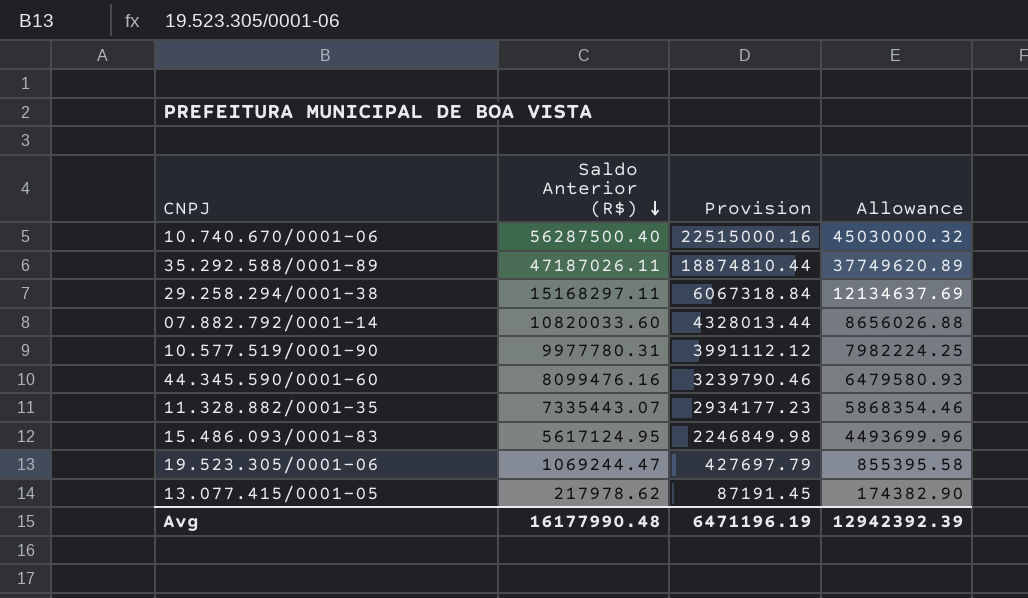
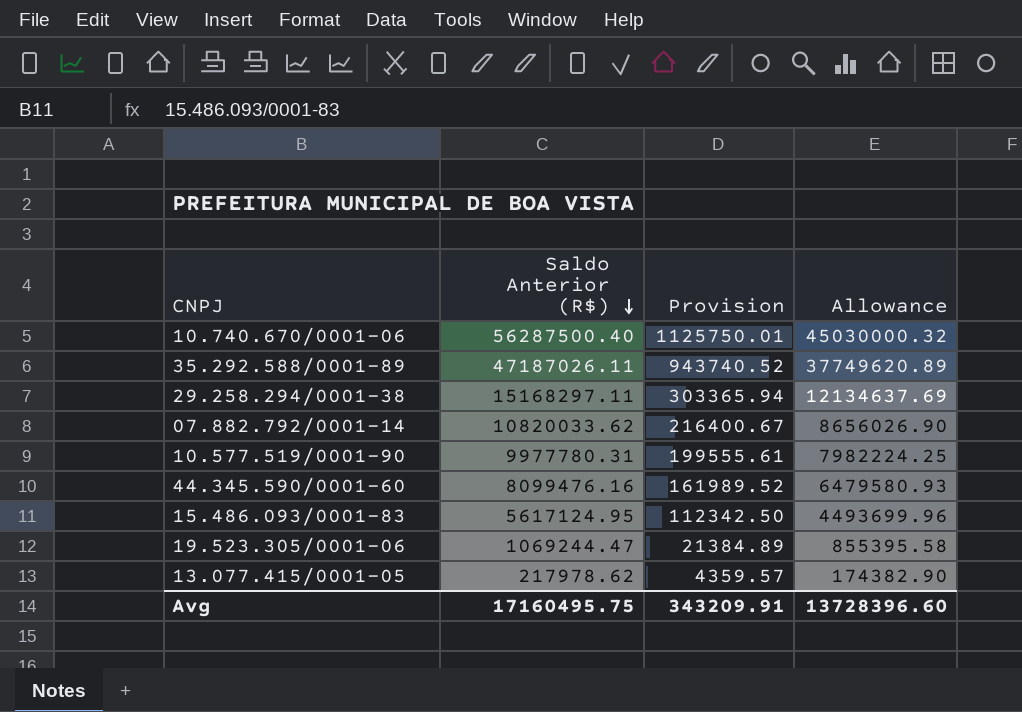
column Provision | formula: [Saldo Anterior (R$)] * 0.4 -> [Saldo Anterior (R$)] * 0.02
row 11.328.882/0001-35: 7335443.07 | 2934177.23 | 5868354.46 -> none
07.882.792/0001-14 | Saldo Anterior (R$): 10820033.60 -> 10820033.62
07.882.792/0001-14 | Allowance: 8656026.88 -> 8656026.90
Avg | Saldo Anterior (R$): 16177990.48 -> 17160495.75
Avg | Provision: 6471196.19 -> 343209.91
Avg | Allowance: 12942392.39 -> 13728396.60

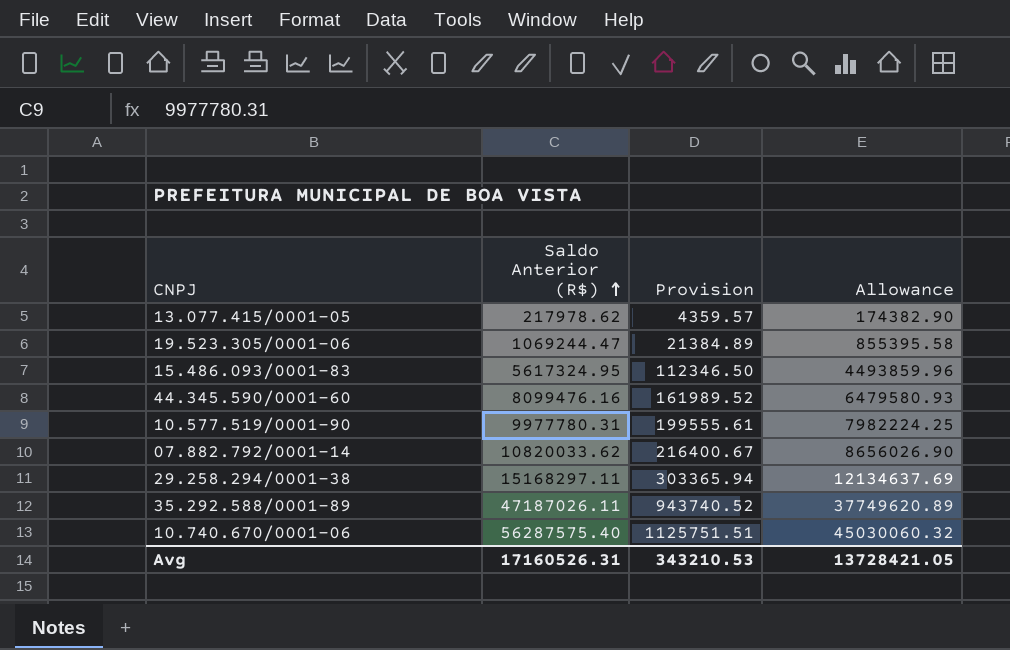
row order: Saldo Anterior (R$) descending -> Saldo Anterior (R$) ascending
15.486.093/0001-83 | Saldo Anterior (R$): 5617124.95 -> 5617324.95
15.486.093/0001-83 | Provision: 112342.50 -> 112346.50
15.486.093/0001-83 | Allowance: 4493699.96 -> 4493859.96
10.740.670/0001-06 | Saldo Anterior (R$): 56287500.40 -> 56287575.40
10.740.670/0001-06 | Provision: 1125750.01 -> 1125751.51
10.740.670/0001-06 | Allowance: 45030000.32 -> 45030060.32
Avg | Saldo Anterior (R$): 17160495.75 -> 17160526.31
Avg | Provision: 343209.91 -> 343210.53
Avg | Allowance: 13728396.60 -> 13728421.05

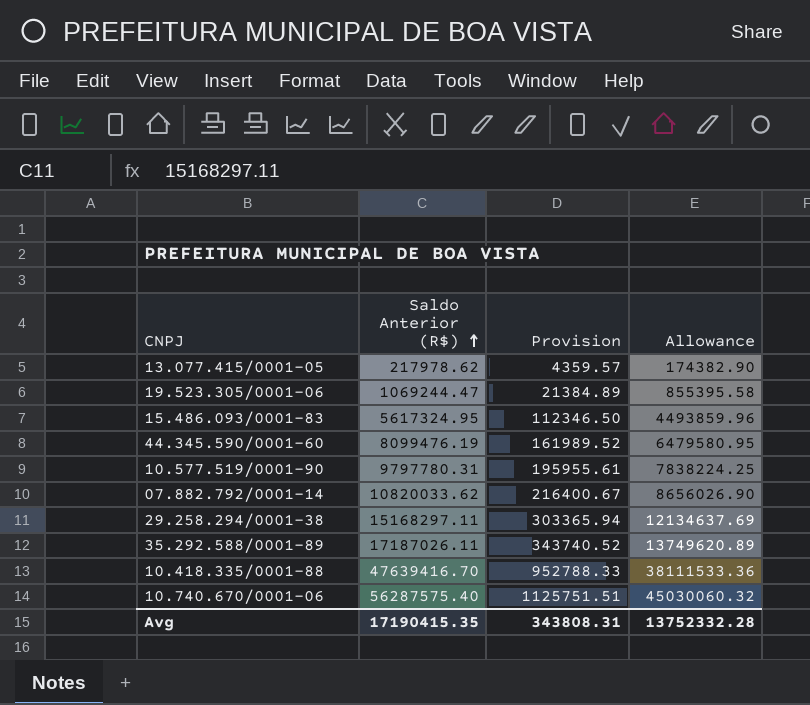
44.345.590/0001-60 | Saldo Anterior (R$): 8099476.16 -> 8099476.19
44.345.590/0001-60 | Allowance: 6479580.93 -> 6479580.95
10.577.519/0001-90 | Saldo Anterior (R$): 9977780.31 -> 9797780.31
10.577.519/0001-90 | Provision: 199555.61 -> 195955.61
10.577.519/0001-90 | Allowance: 7982224.25 -> 7838224.25
35.292.588/0001-89 | Saldo Anterior (R$): 47187026.11 -> 17187026.11
35.292.588/0001-89 | Provision: 943740.52 -> 343740.52
35.292.588/0001-89 | Allowance: 37749620.89 -> 13749620.89
row 10.418.335/0001-88: none -> 47639416.70 | 952788.33 | 38111533.36
Avg | Saldo Anterior (R$): 17160526.31 -> 17190415.35
Avg | Provision: 343210.53 -> 343808.31
Avg | Allowance: 13728421.05 -> 13752332.28

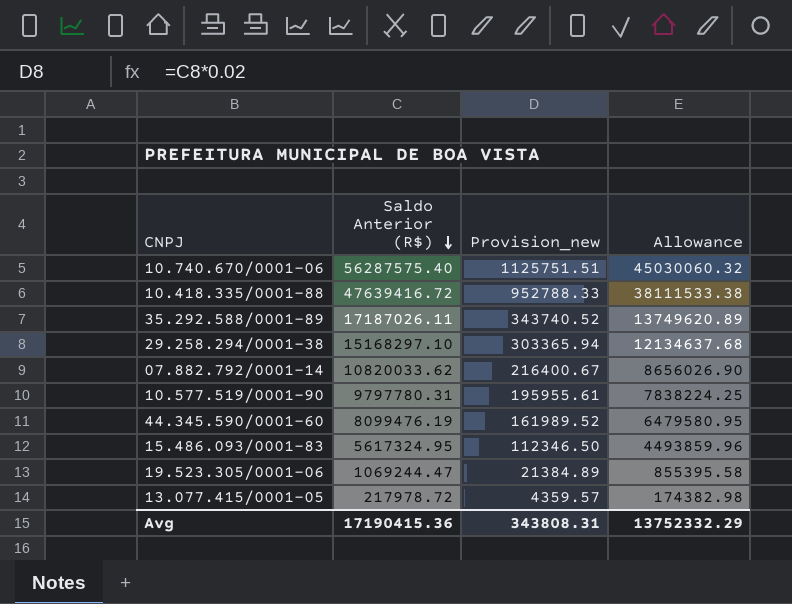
row order: Saldo Anterior (R$) ascending -> Saldo Anterior (R$) descending
column name: Provision -> Provision_new
10.418.335/0001-88 | Saldo Anterior (R$): 47639416.70 -> 47639416.72
10.418.335/0001-88 | Allowance: 38111533.36 -> 38111533.38
29.258.294/0001-38 | Saldo Anterior (R$): 15168297.11 -> 15168297.10
29.258.294/0001-38 | Allowance: 12134637.69 -> 12134637.68
13.077.415/0001-05 | Saldo Anterior (R$): 217978.62 -> 217978.72
13.077.415/0001-05 | Allowance: 174382.90 -> 174382.98
Avg | Saldo Anterior (R$): 17190415.35 -> 17190415.36
Avg | Allowance: 13752332.28 -> 13752332.29

